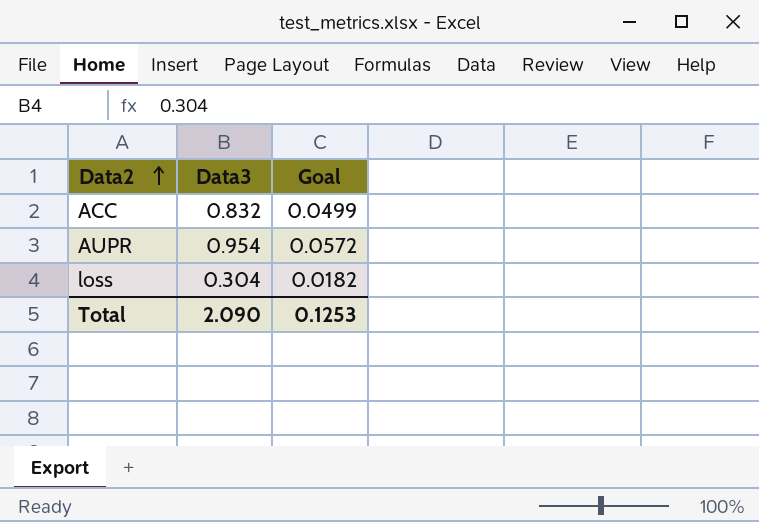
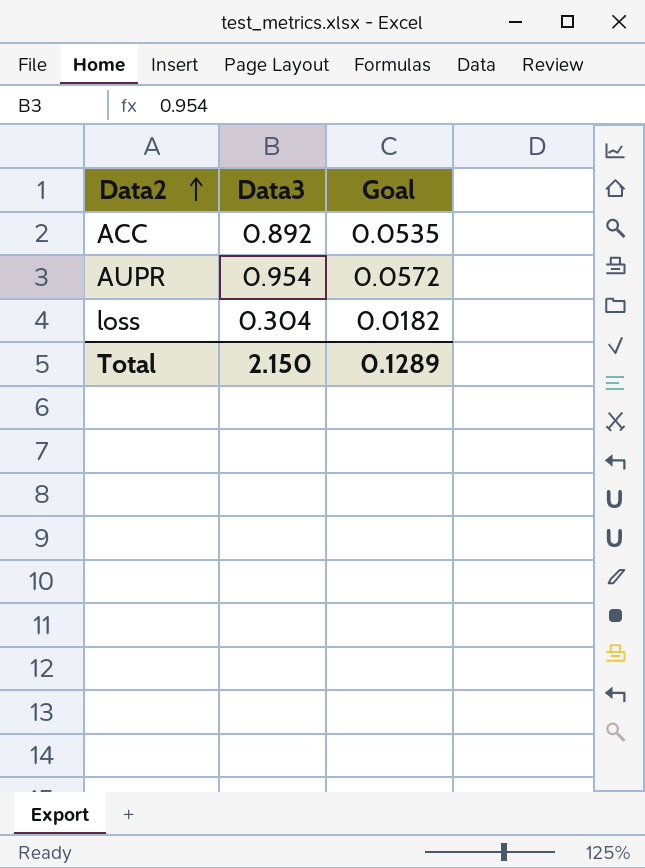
ACC | Data3: 0.832 -> 0.892
ACC | Goal: 0.0499 -> 0.0535
Total | Data3: 2.090 -> 2.150
Total | Goal: 0.1253 -> 0.1289

